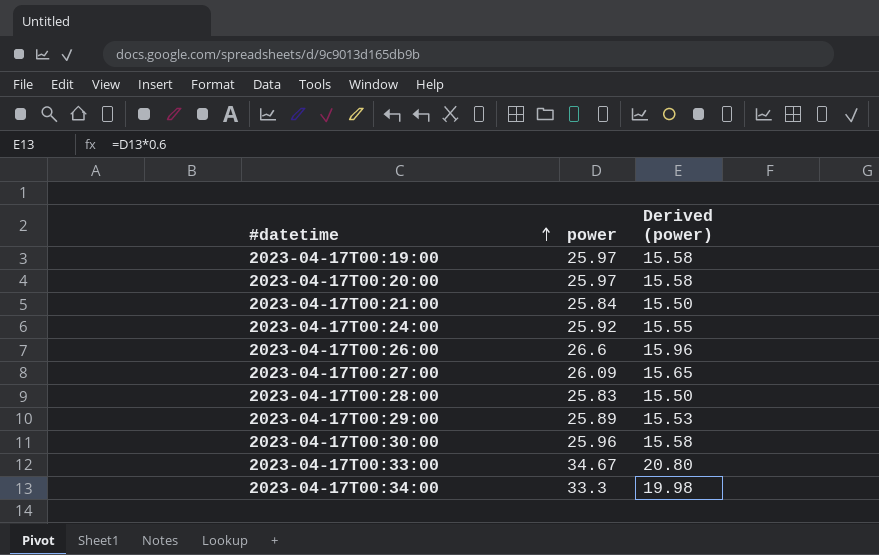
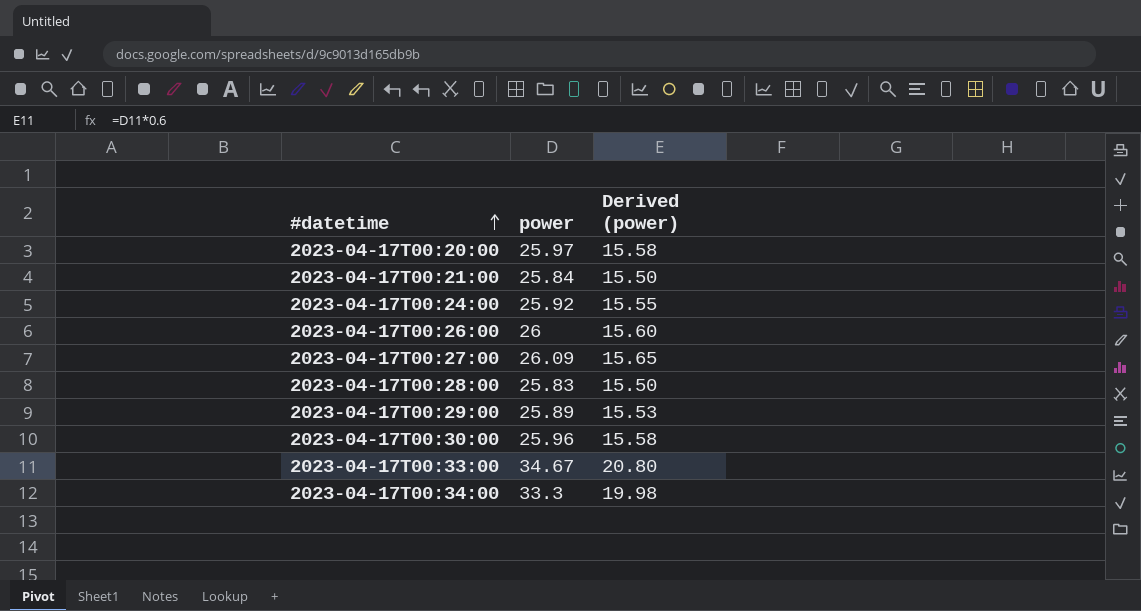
row 2023-04-17T00:19:00: 25.97 | 15.58 -> none
2023-04-17T00:26:00 | power: 26.6 -> 26
2023-04-17T00:26:00 | Derived (power): 15.96 -> 15.60

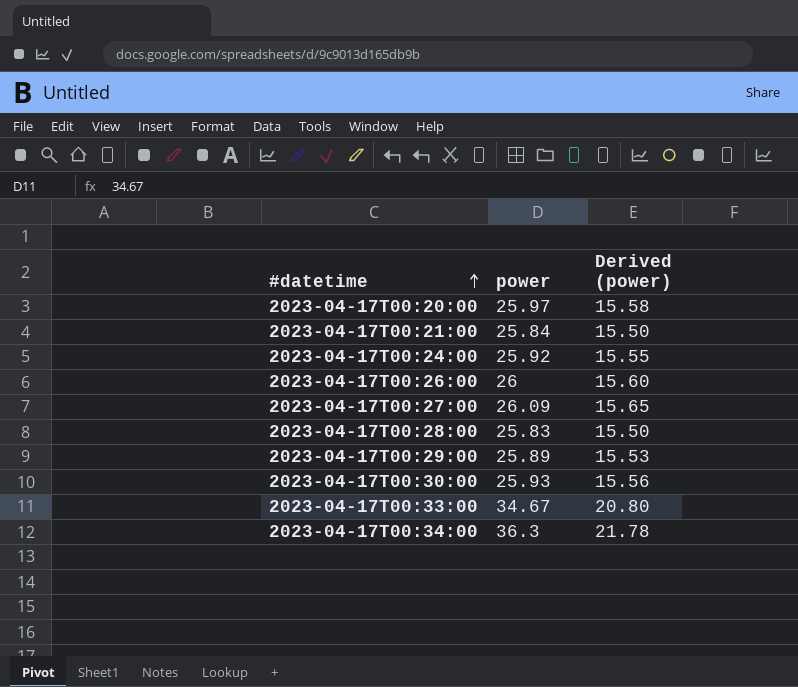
2023-04-17T00:30:00 | power: 25.96 -> 25.93
2023-04-17T00:30:00 | Derived (power): 15.58 -> 15.56
2023-04-17T00:34:00 | power: 33.3 -> 36.3
2023-04-17T00:34:00 | Derived (power): 19.98 -> 21.78

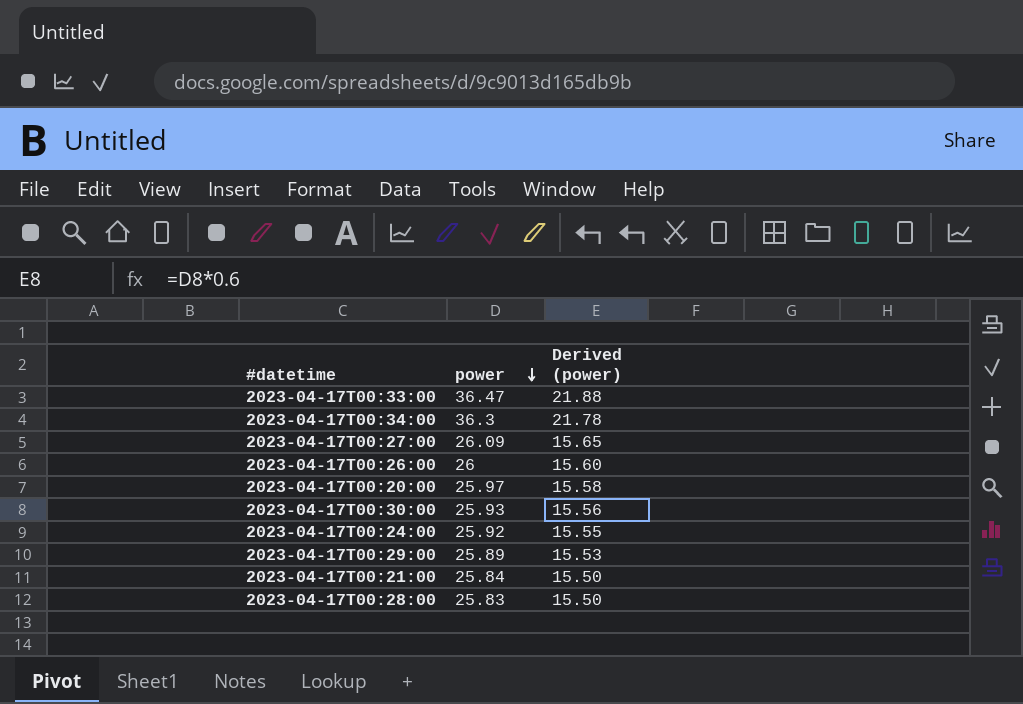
row order: #datetime ascending -> power descending
2023-04-17T00:33:00 | power: 34.67 -> 36.47
2023-04-17T00:33:00 | Derived (power): 20.80 -> 21.88

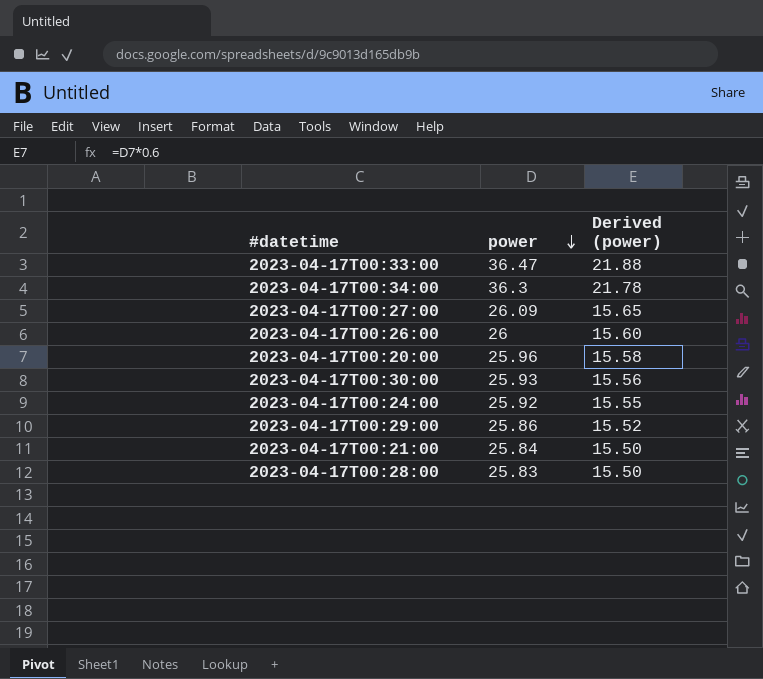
2023-04-17T00:20:00 | power: 25.97 -> 25.96
2023-04-17T00:29:00 | power: 25.89 -> 25.86
2023-04-17T00:29:00 | Derived (power): 15.53 -> 15.52

